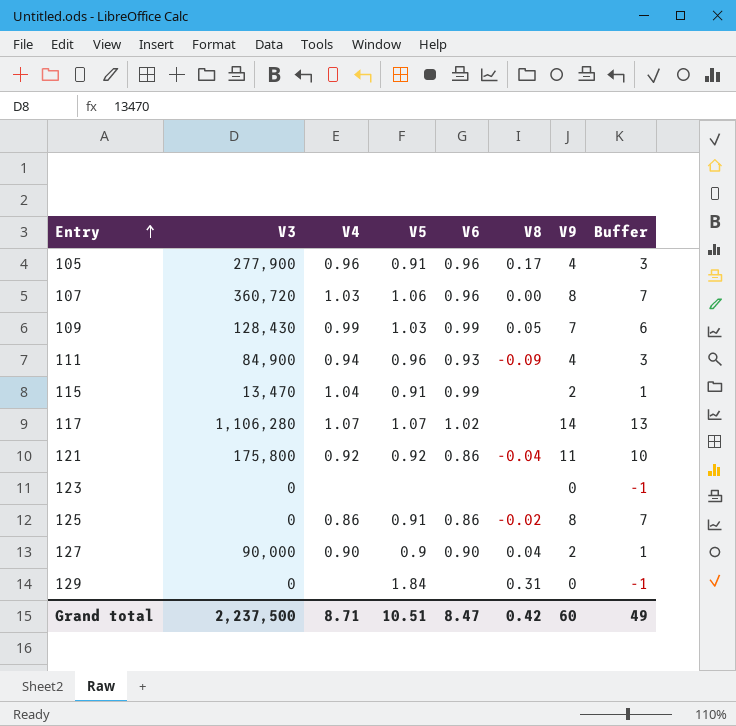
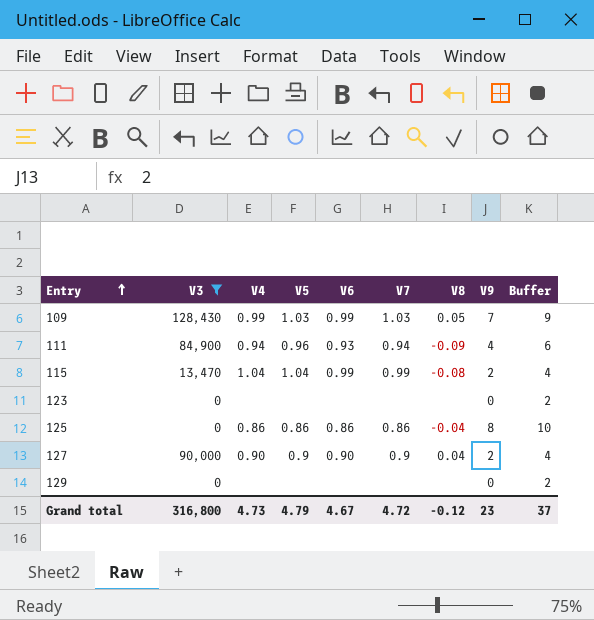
filter: none -> V3 <= 128,430
column V7 | position: none -> 6
column Buffer | formula: [V9] - 1 -> [V9] + 2
115 | V5: 0.91 -> 1.04
115 | V8: none -> -0.08
125 | V5: 0.91 -> 0.86
125 | V8: -0.02 -> -0.04
129 | V5: 1.84 -> none
129 | V8: 0.31 -> none
Grand total | V3: 2,237,500 -> 316,800
Grand total | V4: 8.71 -> 4.73
Grand total | V5: 10.51 -> 4.79
Grand total | V6: 8.47 -> 4.67
Grand total | V8: 0.42 -> -0.12
Grand total | V9: 60 -> 23
Grand total | Buffer: 49 -> 37

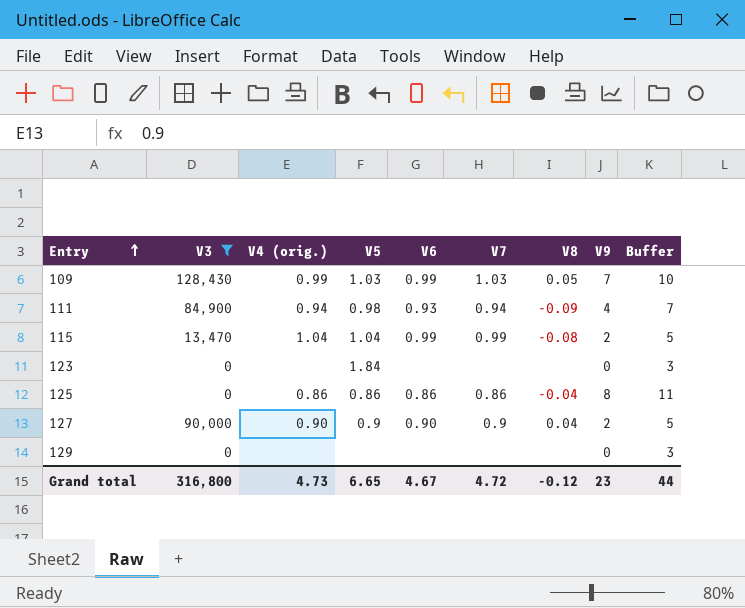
column name: V4 -> V4 (orig.)
column Buffer | formula: [V9] + 2 -> [V9] + 3
111 | V5: 0.96 -> 0.98
123 | V5: none -> 1.84
Grand total | V5: 4.79 -> 6.65
Grand total | Buffer: 37 -> 44

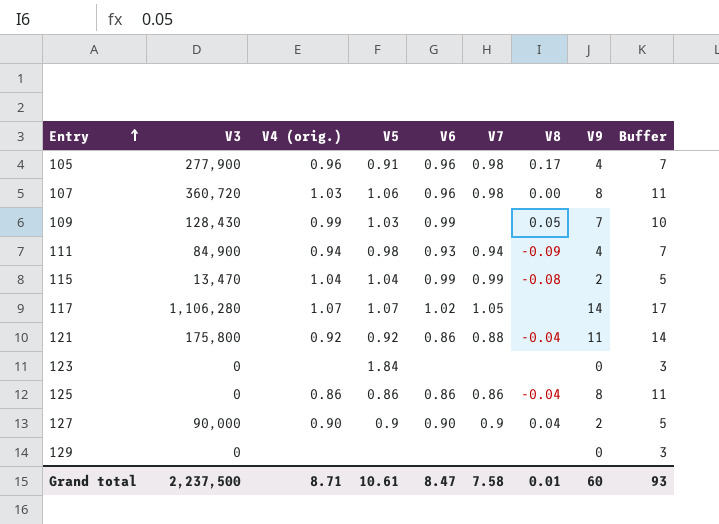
filter: V3 <= 128,430 -> none
109 | V7: 1.03 -> none
Grand total | V3: 316,800 -> 2,237,500
Grand total | V4 (orig.): 4.73 -> 8.71
Grand total | V5: 6.65 -> 10.61
Grand total | V6: 4.67 -> 8.47
Grand total | V7: 4.72 -> 7.58
Grand total | V8: -0.12 -> 0.01
Grand total | V9: 23 -> 60
Grand total | Buffer: 44 -> 93

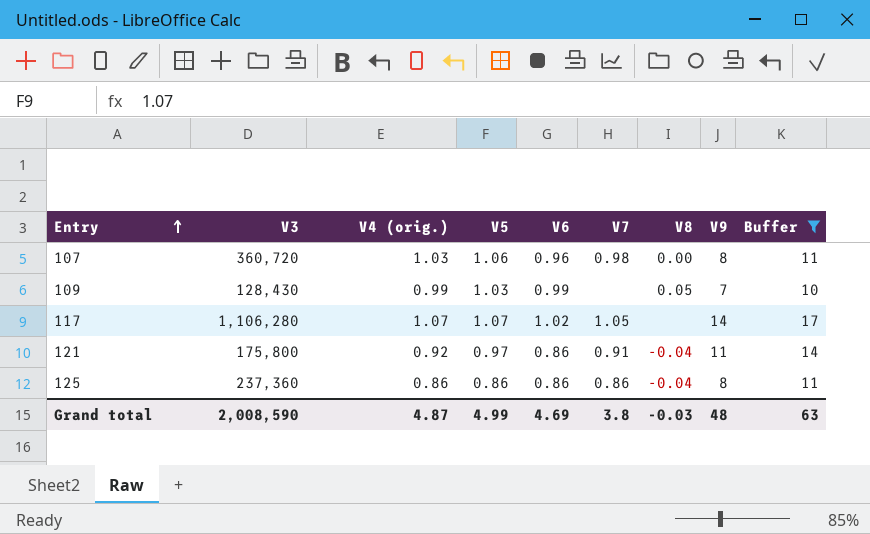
filter: none -> Buffer >= 10
121 | V5: 0.92 -> 0.97
121 | V7: 0.88 -> 0.91
125 | V3: 0 -> 237,360
Grand total | V3: 2,237,500 -> 2,008,590
Grand total | V4 (orig.): 8.71 -> 4.87
Grand total | V5: 10.61 -> 4.99
Grand total | V6: 8.47 -> 4.69
Grand total | V7: 7.58 -> 3.8
Grand total | V8: 0.01 -> -0.03
Grand total | V9: 60 -> 48
Grand total | Buffer: 93 -> 63

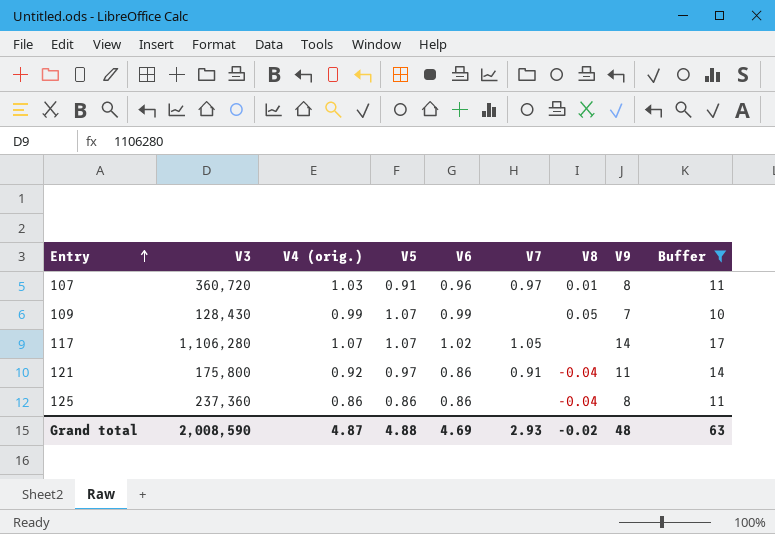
107 | V5: 1.06 -> 0.91
107 | V7: 0.98 -> 0.97
107 | V8: 0.00 -> 0.01
109 | V5: 1.03 -> 1.07
125 | V7: 0.86 -> none
Grand total | V5: 4.99 -> 4.88
Grand total | V7: 3.8 -> 2.93
Grand total | V8: -0.03 -> -0.02

